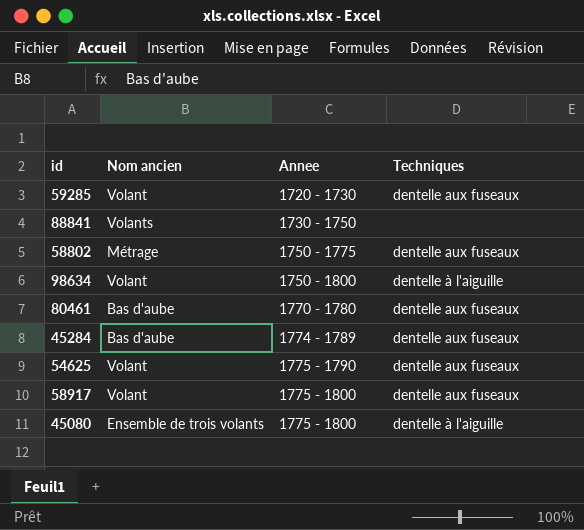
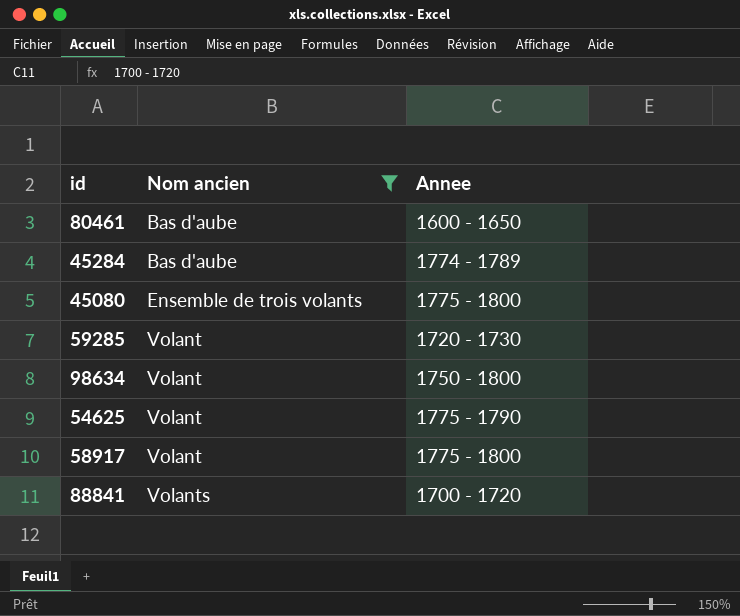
filter: none -> Nom ancien != Métrage
row order: Annee ascending -> Nom ancien ascending
column Techniques | position: 4 -> none
80461 | Annee: 1770 - 1780 -> 1600 - 1650
88841 | Annee: 1730 - 1750 -> 1700 - 1720

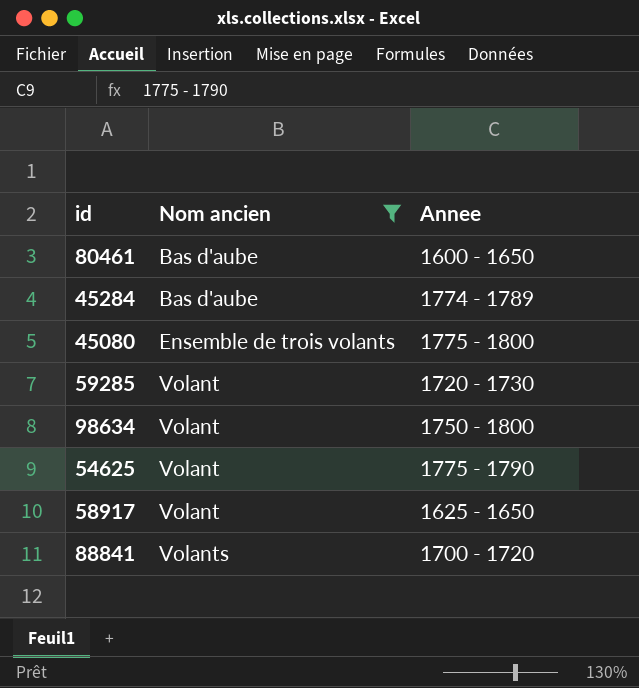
58917 | Annee: 1775 - 1800 -> 1625 - 1650

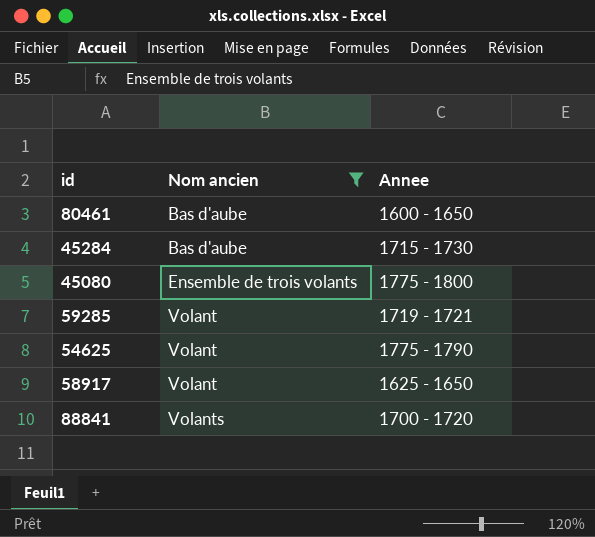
row 98634: Volant | 1750 - 1800 -> none
45284 | Annee: 1774 - 1789 -> 1715 - 1730
59285 | Annee: 1720 - 1730 -> 1719 - 1721

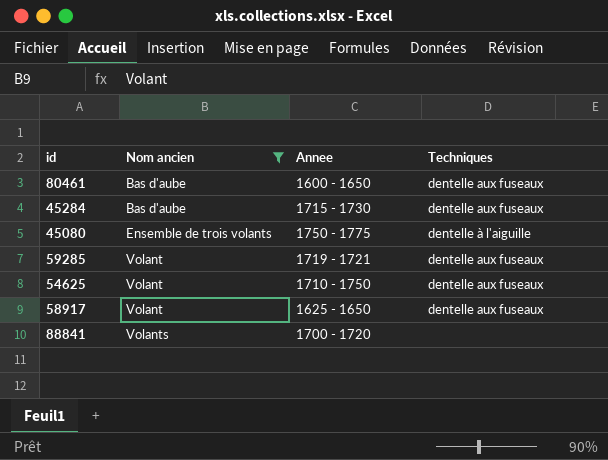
column Techniques | position: none -> 4
45080 | Annee: 1775 - 1800 -> 1750 - 1775
54625 | Annee: 1775 - 1790 -> 1710 - 1750

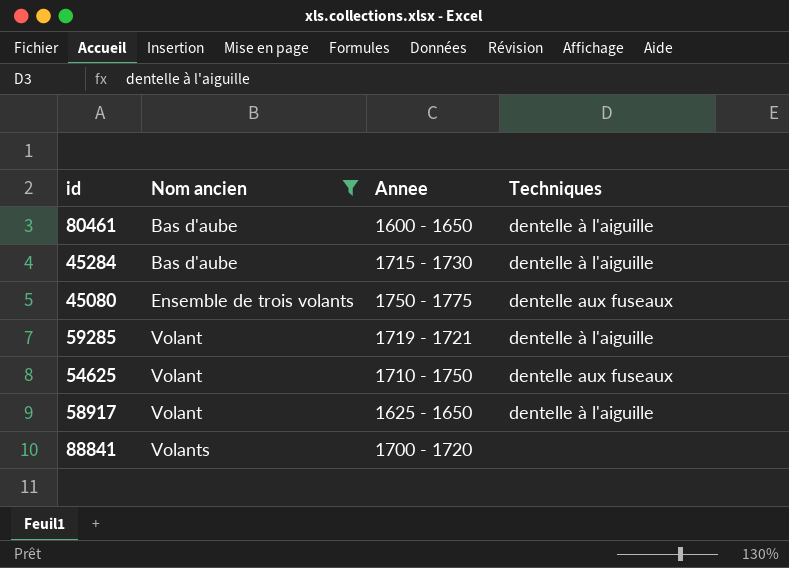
80461 | Techniques: dentelle aux fuseaux -> dentelle à l'aiguille
45284 | Techniques: dentelle aux fuseaux -> dentelle à l'aiguille
45080 | Techniques: dentelle à l'aiguille -> dentelle aux fuseaux
59285 | Techniques: dentelle aux fuseaux -> dentelle à l'aiguille
58917 | Techniques: dentelle aux fuseaux -> dentelle à l'aiguille

